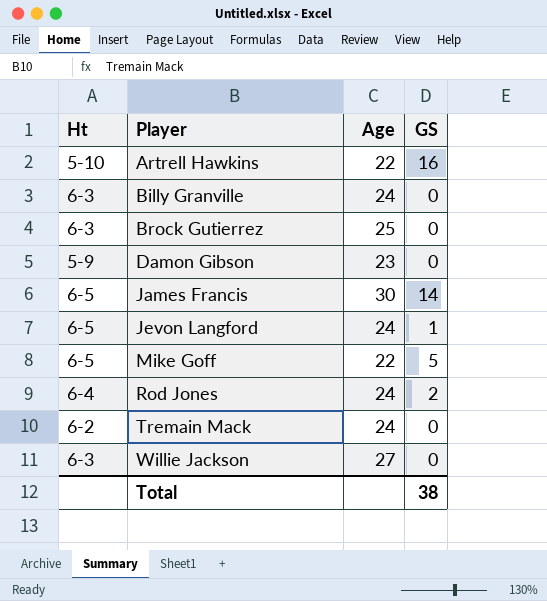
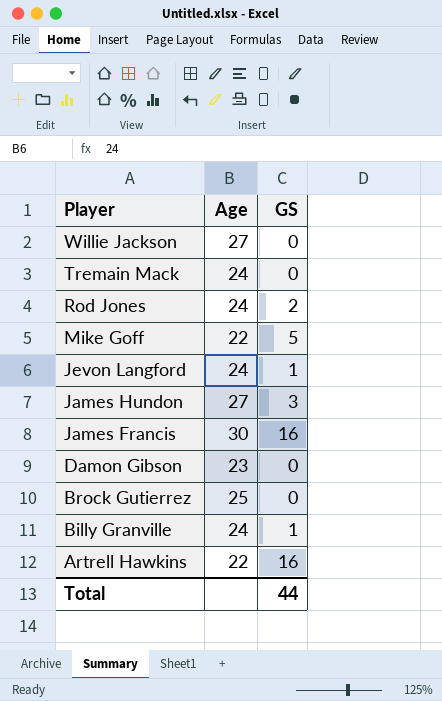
row order: Player ascending -> Player descending
column Ht | position: 1 -> none
row James Hundon: none -> 27 | 3
James Francis | GS: 14 -> 16
Billy Granville | GS: 0 -> 1
Total | GS: 38 -> 44

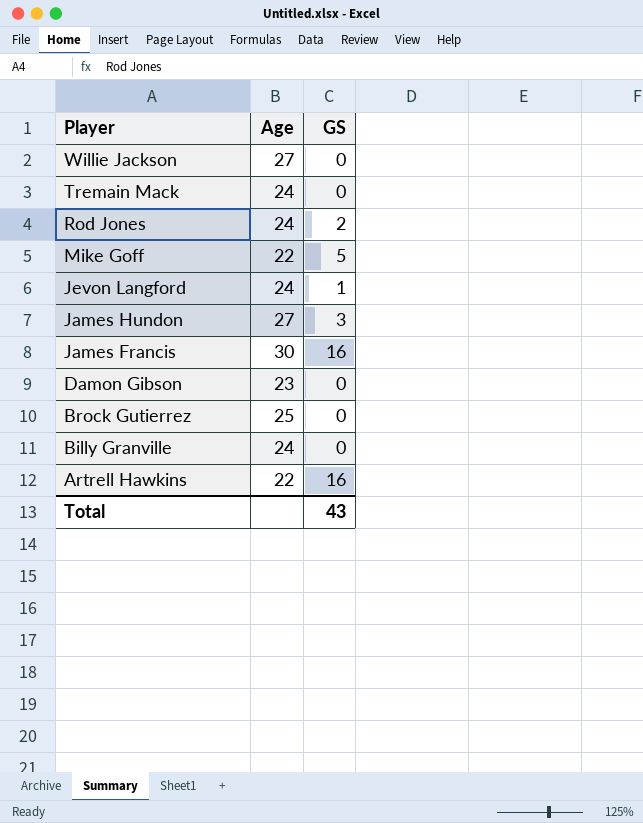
Billy Granville | GS: 1 -> 0
Total | GS: 44 -> 43

